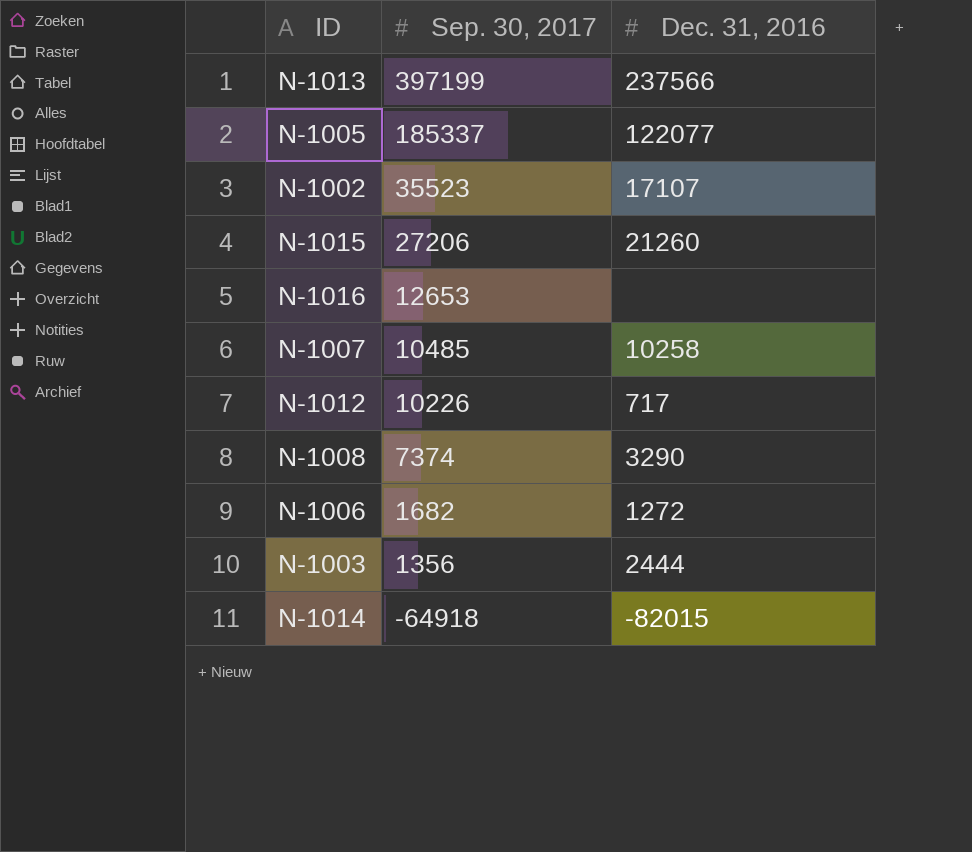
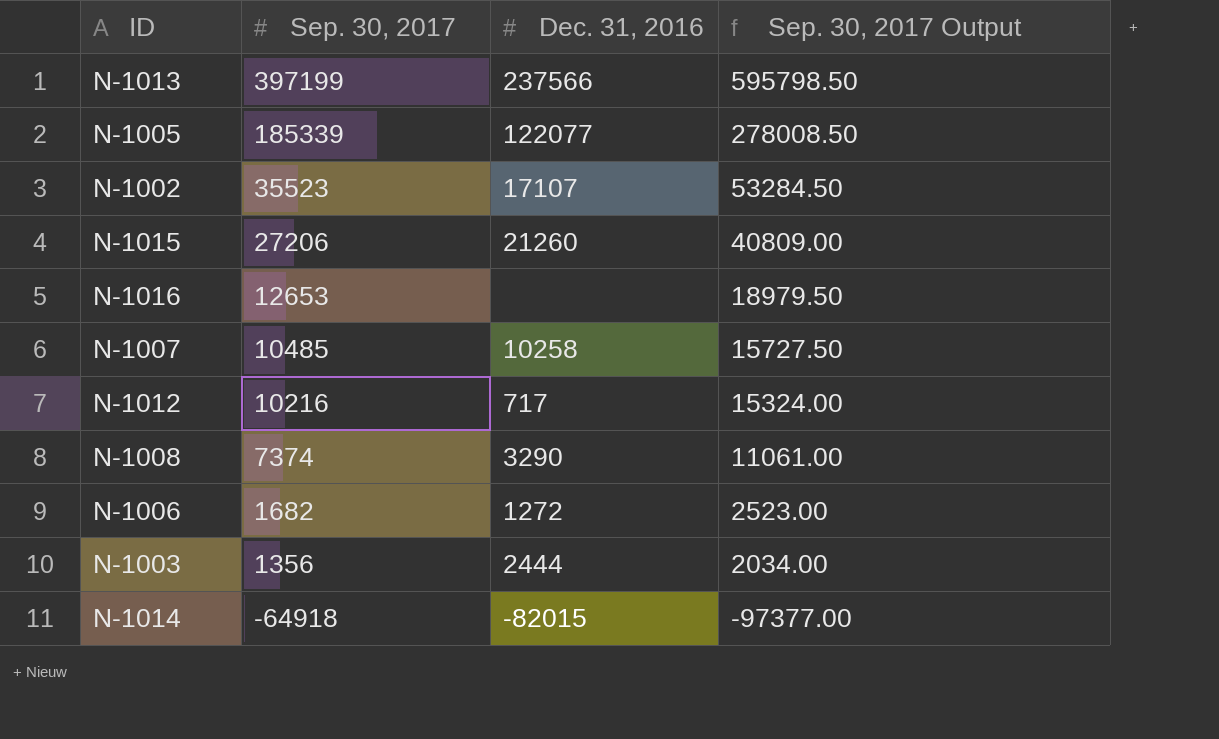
column Sep. 30, 2017 Output | formula: none -> [Sep. 30, 2017] * 1.5
N-1005 | Sep. 30, 2017: 185337 -> 185339
N-1012 | Sep. 30, 2017: 10226 -> 10216

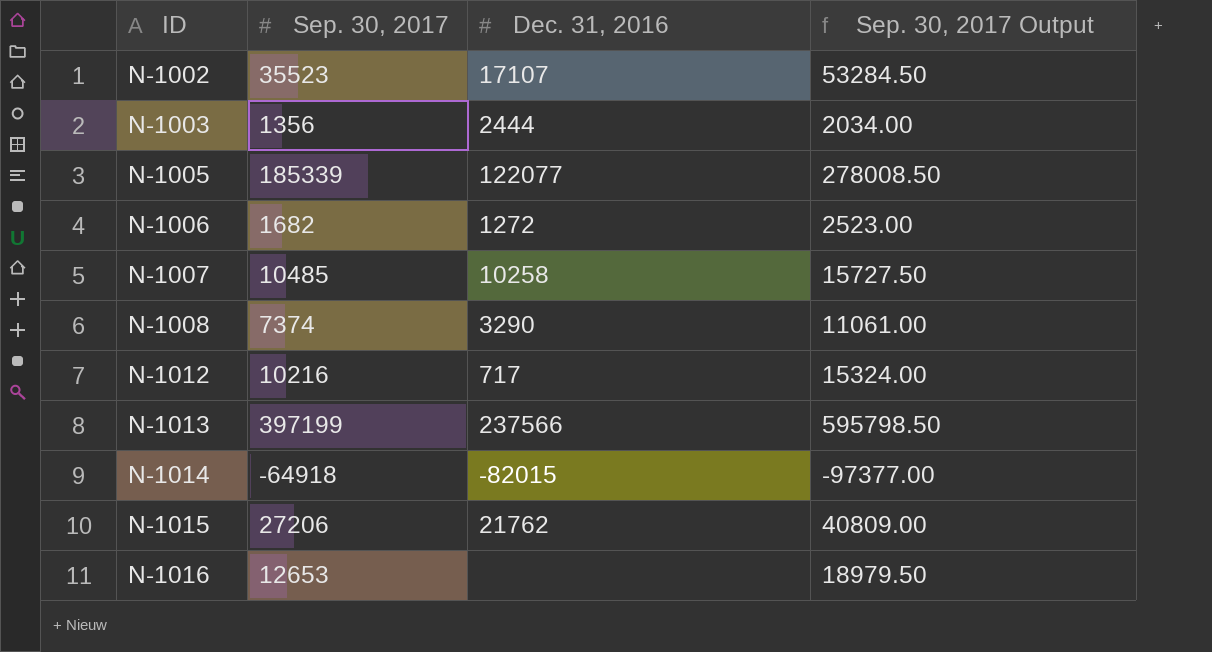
row order: Sep. 30, 2017 descending -> ID ascending
N-1015 | Dec. 31, 2016: 21260 -> 21762

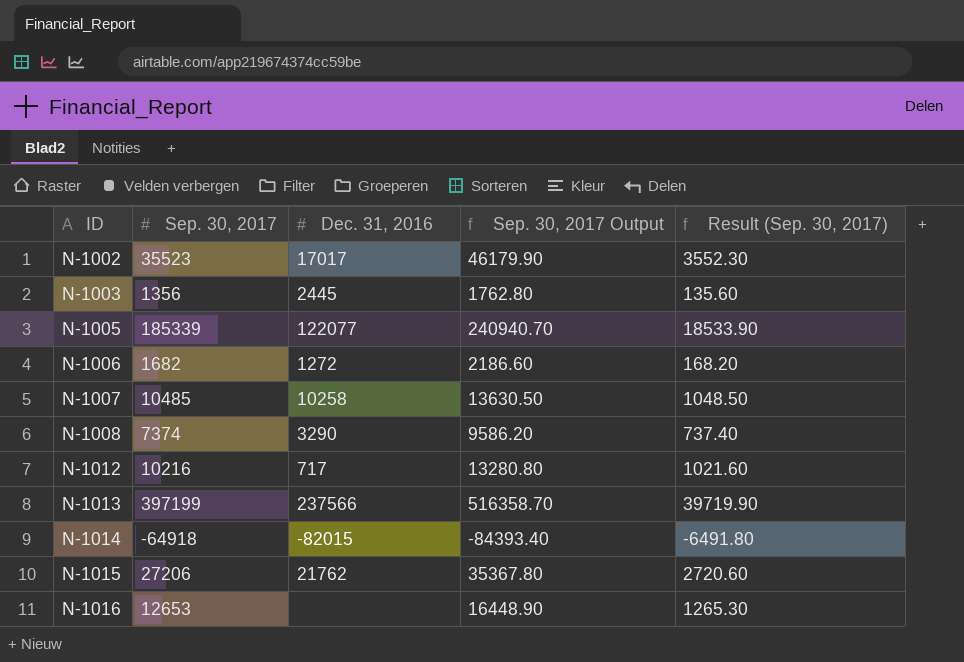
column Sep. 30, 2017 Output | formula: [Sep. 30, 2017] * 1.5 -> [Sep. 30, 2017] * 1.3
column Result (Sep. 30, 2017) | formula: none -> [Sep. 30, 2017] * 0.1
N-1002 | Dec. 31, 2016: 17107 -> 17017
N-1003 | Dec. 31, 2016: 2444 -> 2445

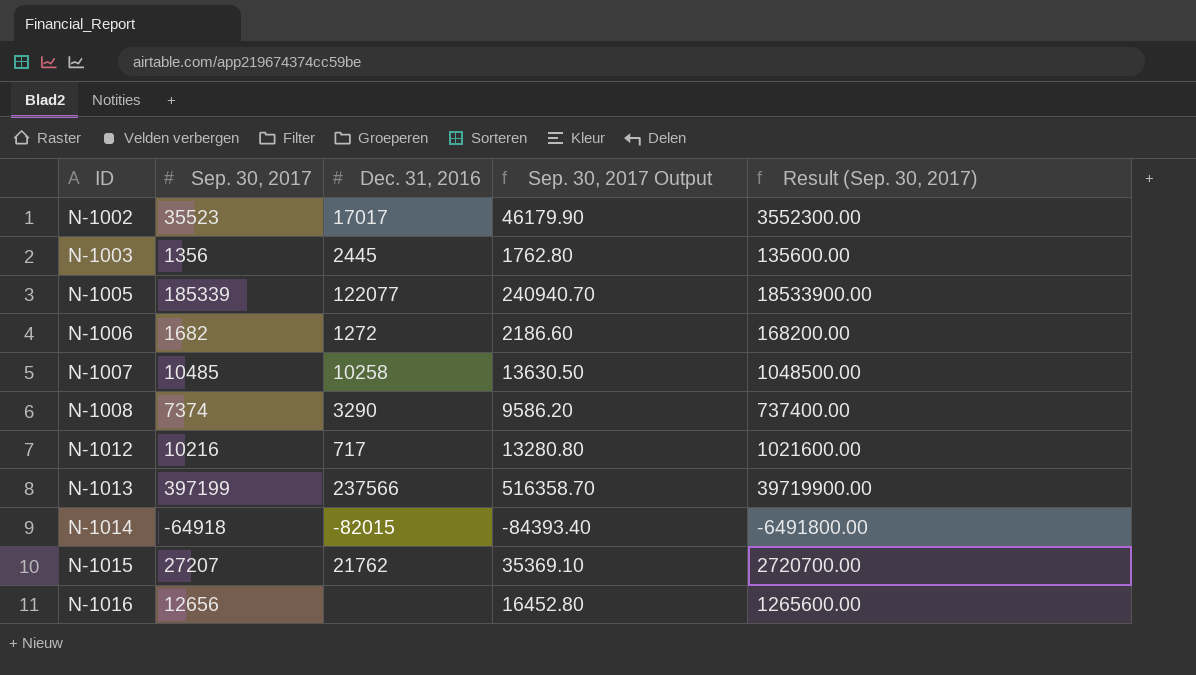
column Result (Sep. 30, 2017) | formula: [Sep. 30, 2017] * 0.1 -> [Sep. 30, 2017] * 100
N-1015 | Sep. 30, 2017: 27206 -> 27207
N-1015 | Sep. 30, 2017 Output: 35367.80 -> 35369.10
N-1016 | Sep. 30, 2017: 12653 -> 12656
N-1016 | Sep. 30, 2017 Output: 16448.90 -> 16452.80

